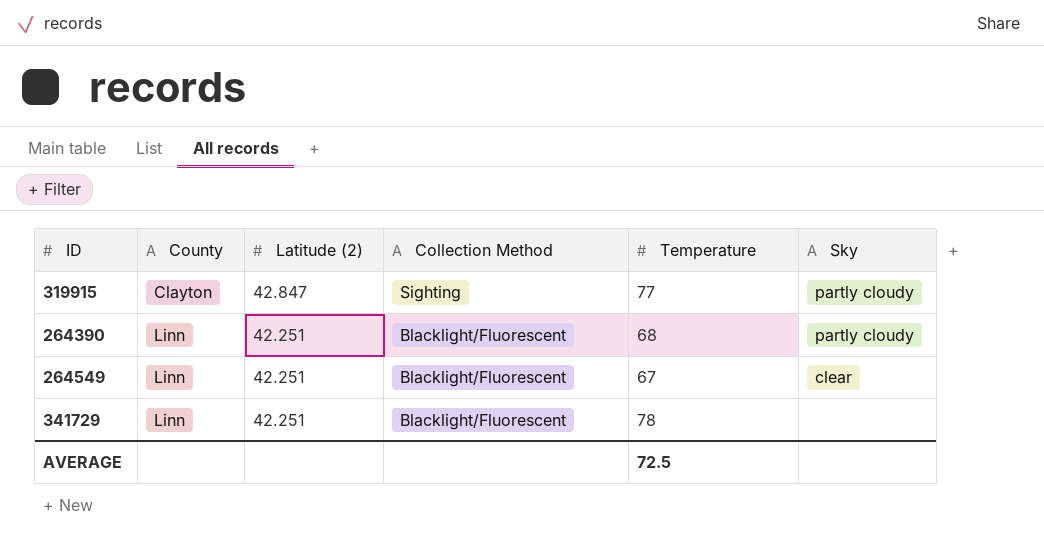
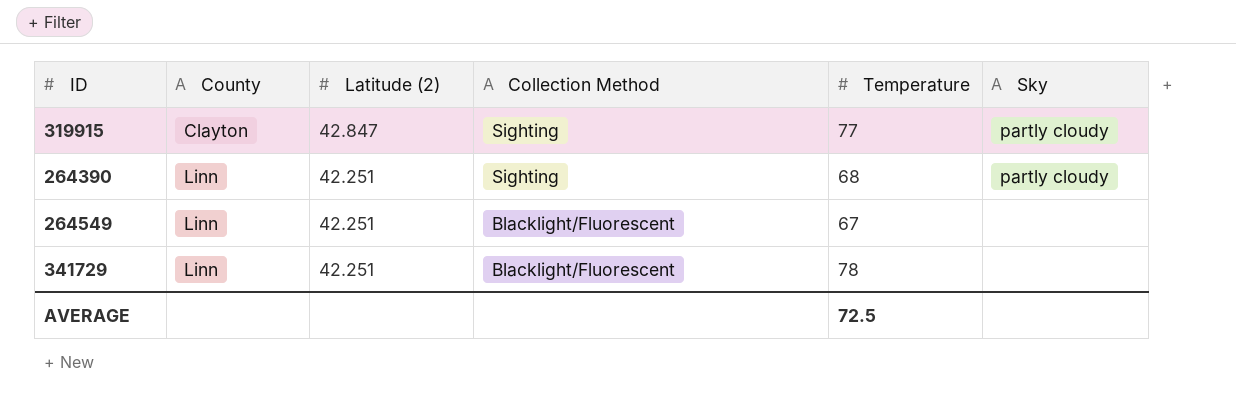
264390 | Collection Method: Blacklight/Fluorescent -> Sighting
264549 | Sky: clear -> none

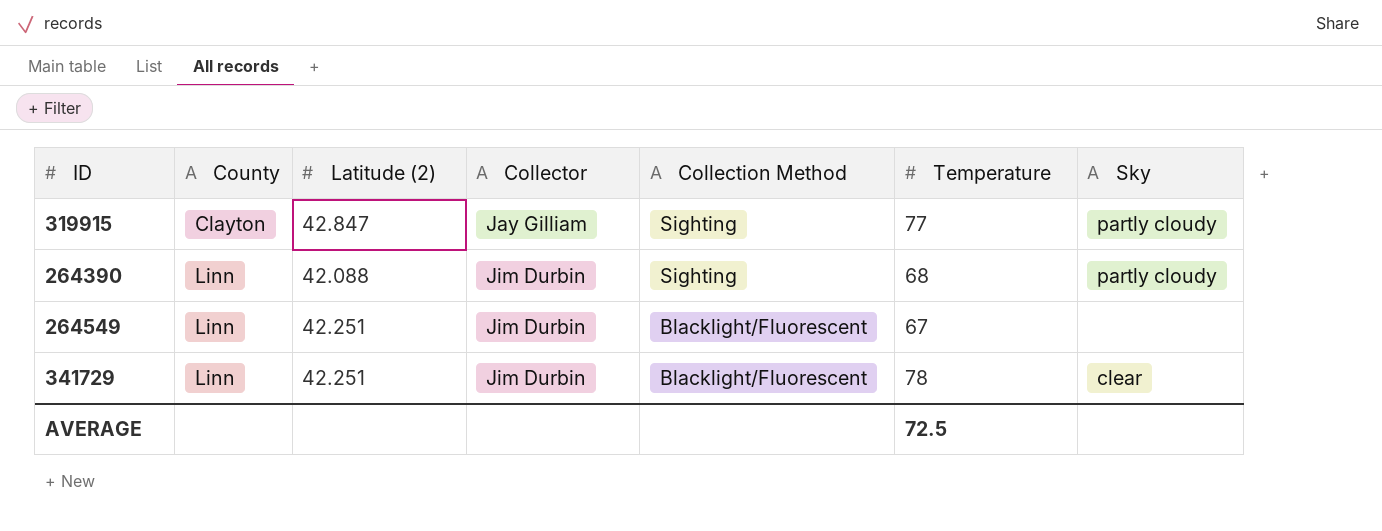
column Collector | position: none -> 4
264390 | Latitude (2): 42.251 -> 42.088
341729 | Sky: none -> clear

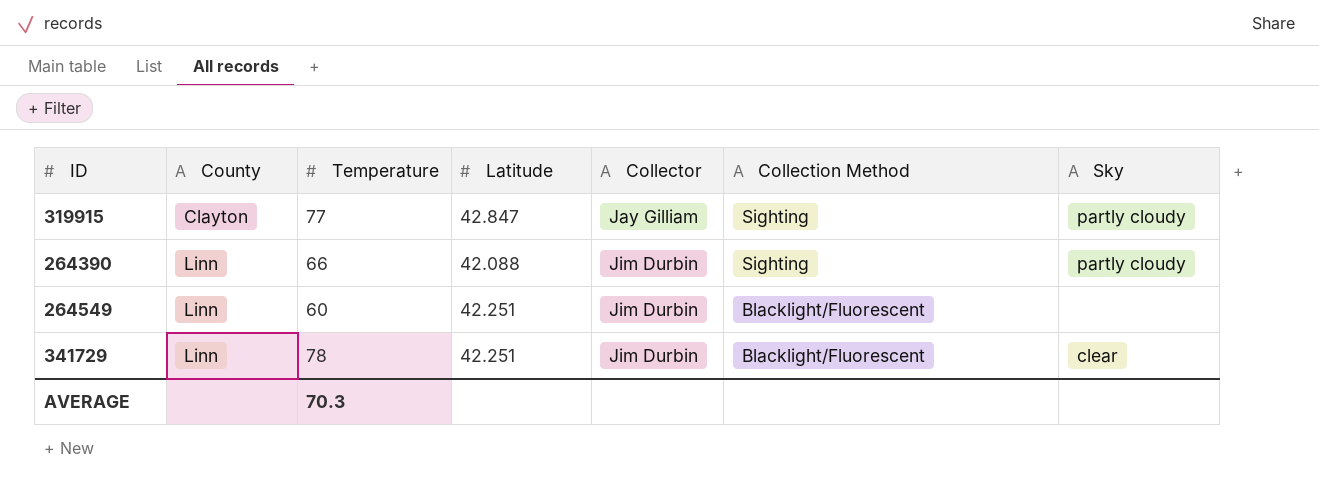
column Temperature | position: 6 -> 3
column name: Latitude (2) -> Latitude
264390 | Temperature: 68 -> 66
264549 | Temperature: 67 -> 60
AVERAGE | Temperature: 72.5 -> 70.3

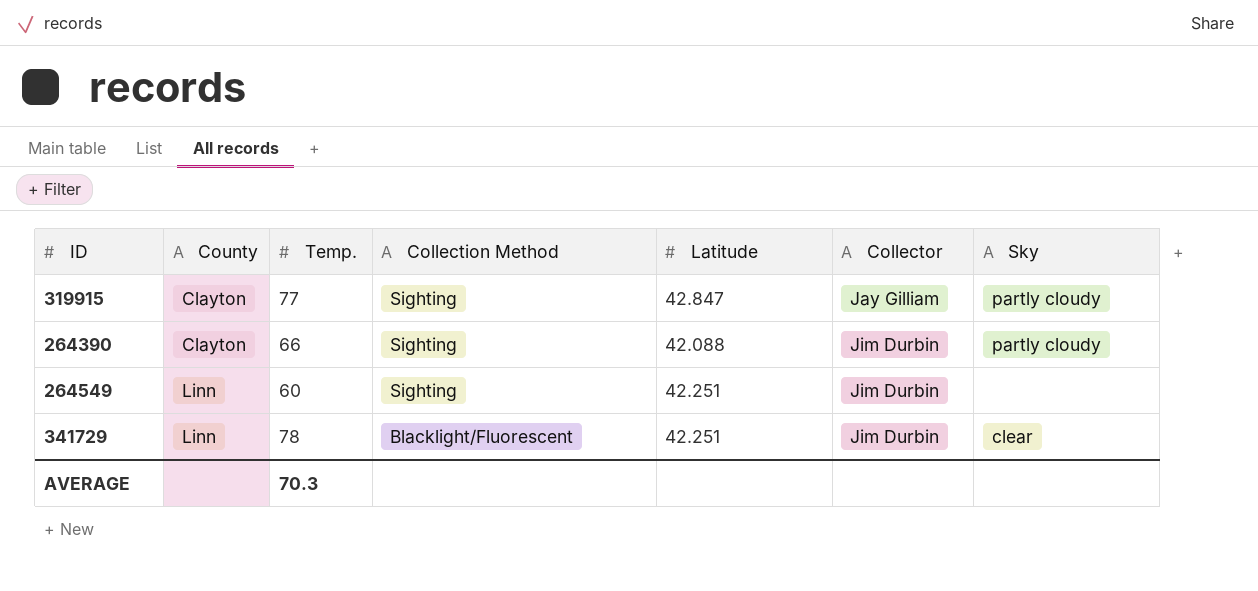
column name: Temperature -> Temp.
column Collection Method | position: 6 -> 4
264390 | County: Linn -> Clayton
264549 | Collection Method: Blacklight/Fluorescent -> Sighting

